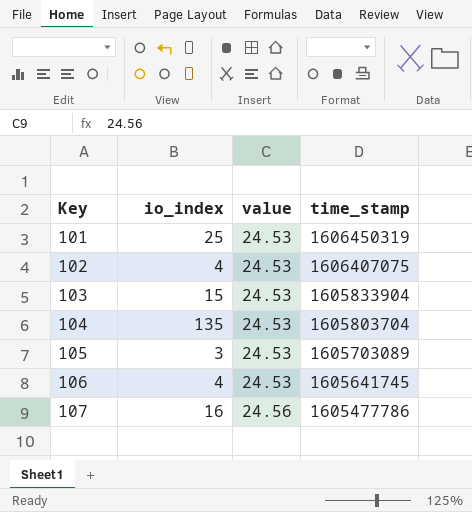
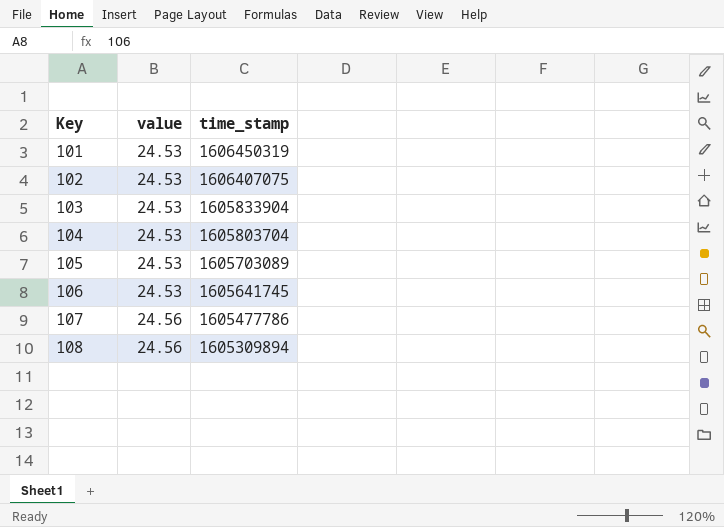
column io_index | position: 2 -> none
row 108: none -> 24.56 | 1605309894

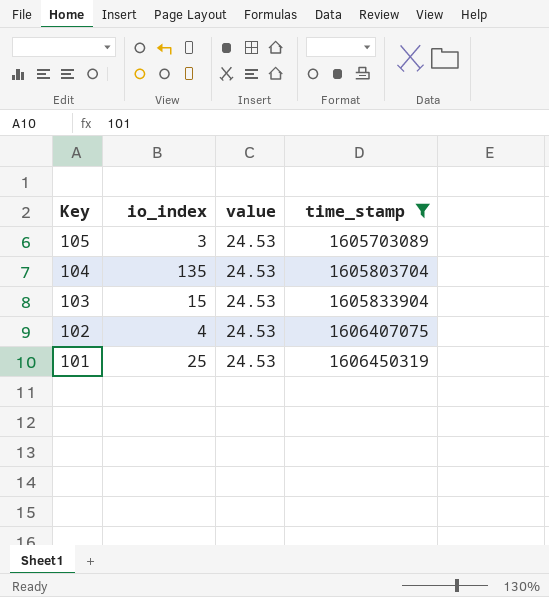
filter: none -> time_stamp >= 1605703089
row order: Key ascending -> Key descending
column io_index | position: none -> 2

